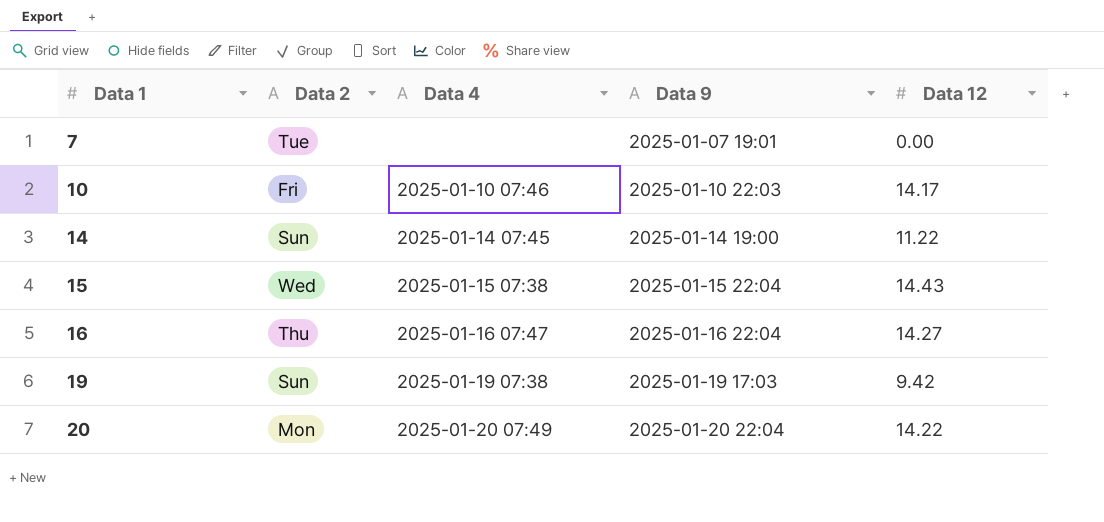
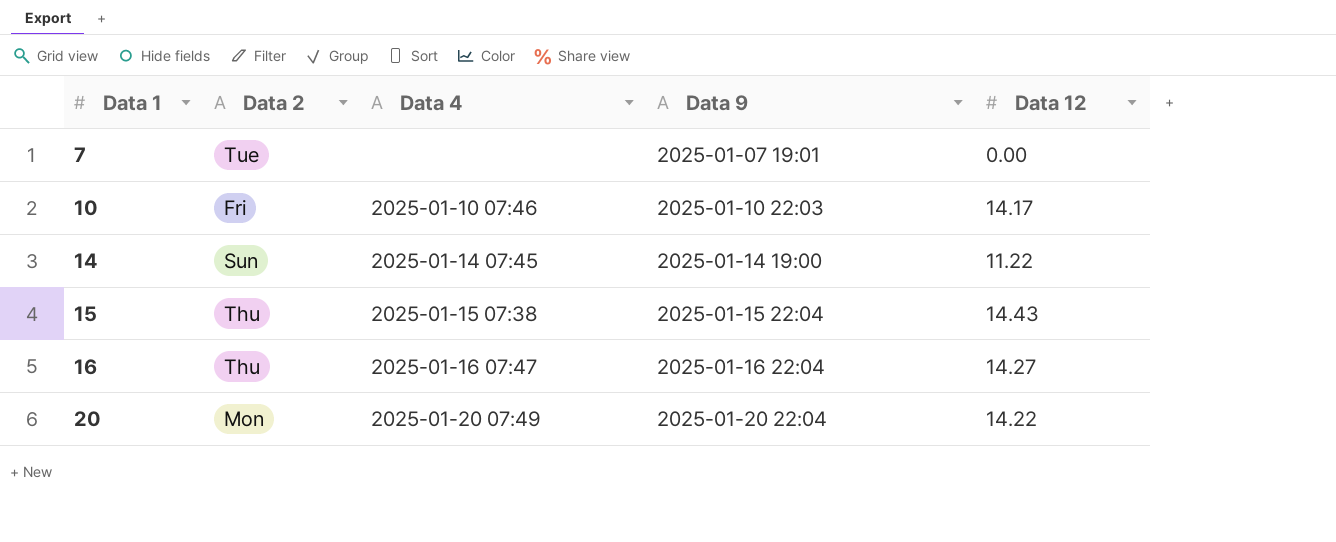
row 19: Sun | 2025-01-19 07:38 | 2025-01-19 17:03 | 9.42 -> none
15 | Data 2: Wed -> Thu

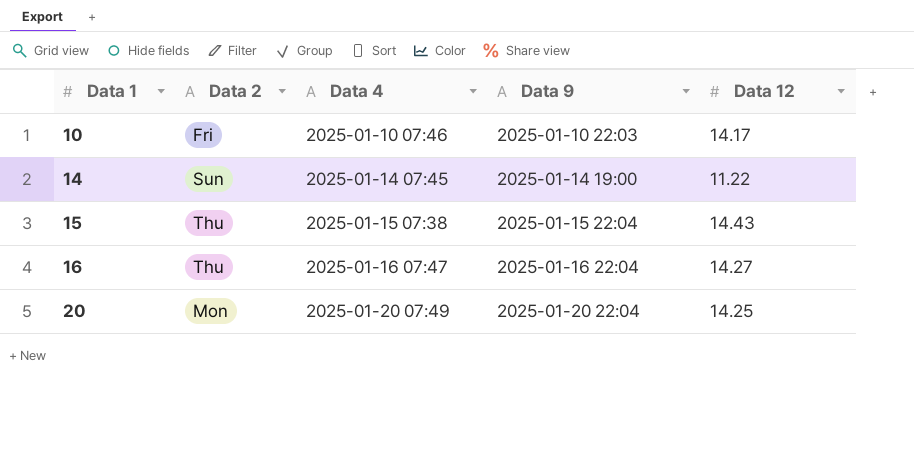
row 7: Tue | none | 2025-01-07 19:01 | 0.00 -> none
20 | Data 12: 14.22 -> 14.25

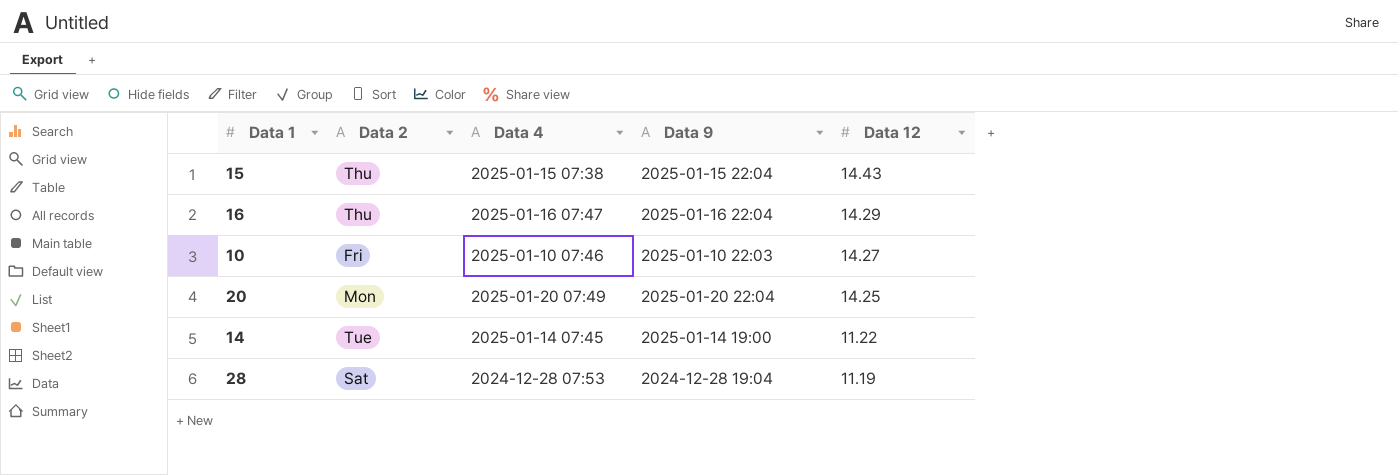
row order: Data 1 ascending -> Data 12 descending
16 | Data 12: 14.27 -> 14.29
10 | Data 12: 14.17 -> 14.27
14 | Data 2: Sun -> Tue
row 28: none -> Sat | 2024-12-28 07:53 | 2024-12-28 19:04 | 11.19

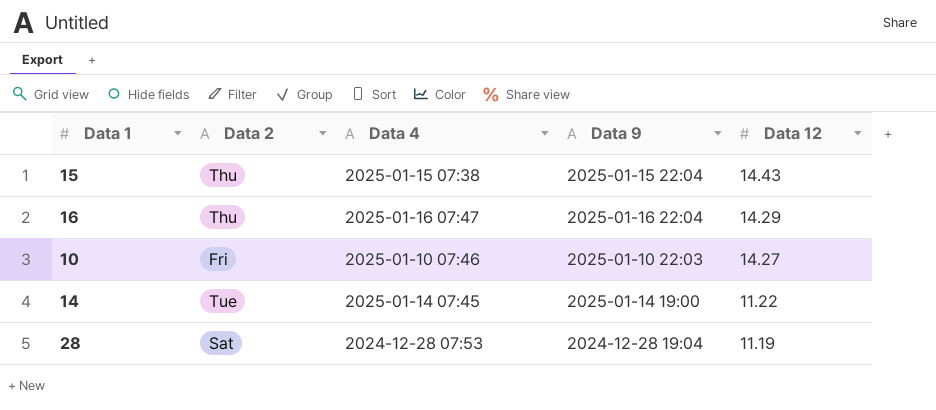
row 20: Mon | 2025-01-20 07:49 | 2025-01-20 22:04 | 14.25 -> none

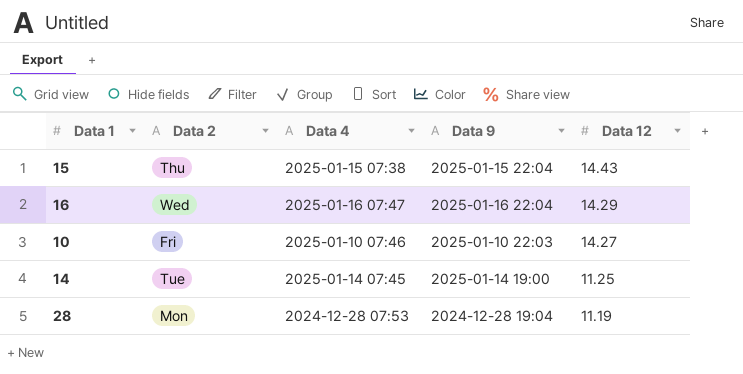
16 | Data 2: Thu -> Wed
14 | Data 12: 11.22 -> 11.25
28 | Data 2: Sat -> Mon

